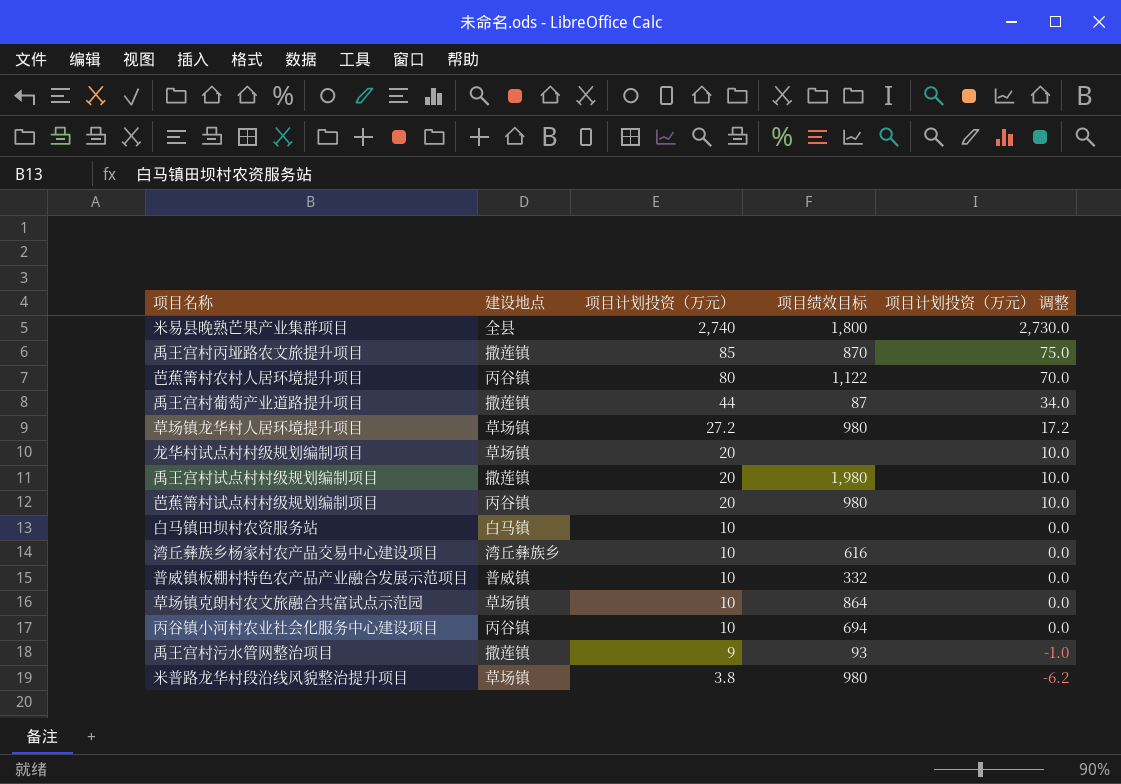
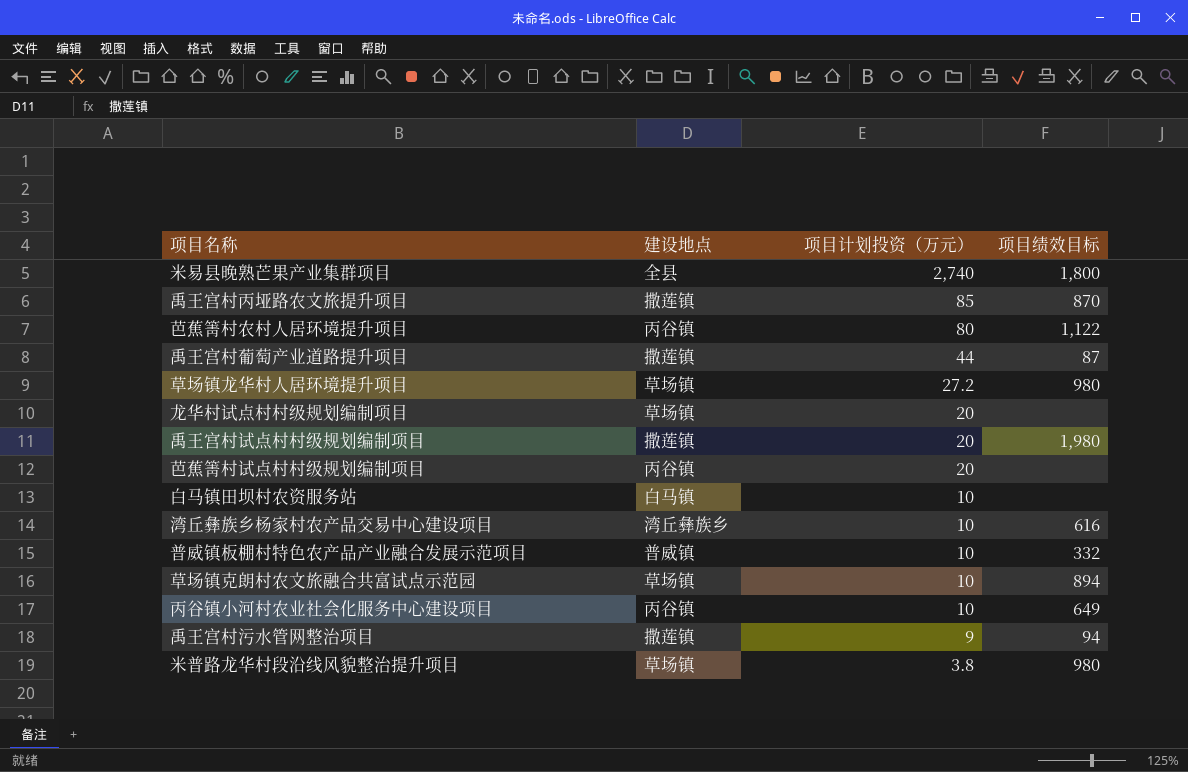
column 项目计划投资（万元） 调整 | formula: [项目计划投资（万元）] - 10 -> none
芭蕉箐村试点村村级规划编制项目 | 项目绩效目标: 980 -> none
草场镇克朗村农文旅融合共富试点示范园 | 项目绩效目标: 864 -> 894
丙谷镇小河村农业社会化服务中心建设项目 | 项目绩效目标: 694 -> 649
禹王宫村污水管网整治项目 | 项目绩效目标: 93 -> 94

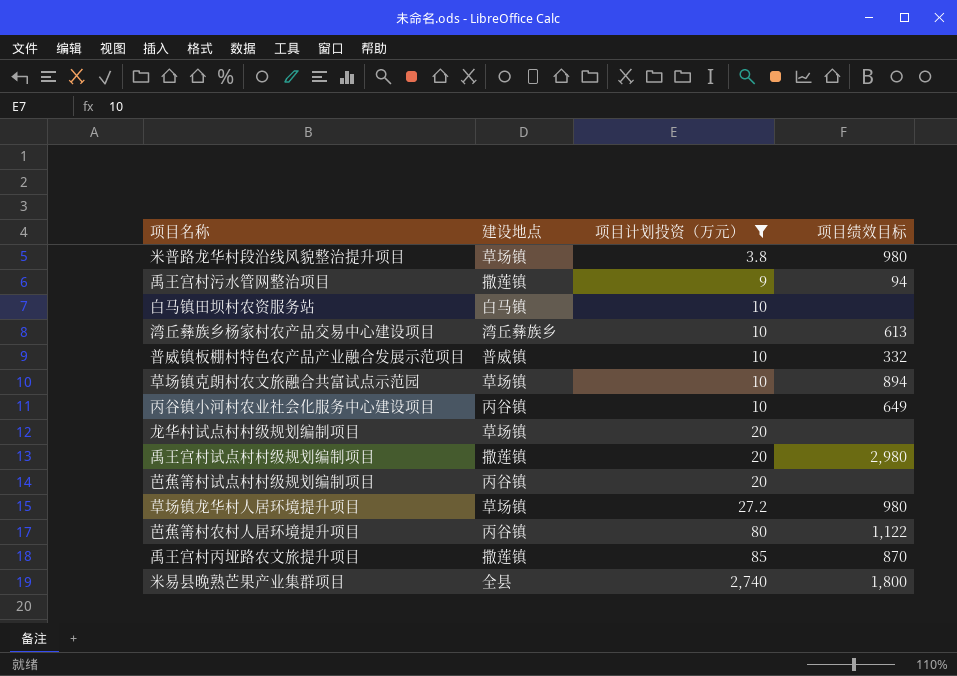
filter: none -> 项目计划投资（万元） != 44
row order: 项目计划投资（万元） descending -> 项目计划投资（万元） ascending
湾丘彝族乡杨家村农产品交易中心建设项目 | 项目绩效目标: 616 -> 613
禹王宫村试点村村级规划编制项目 | 项目绩效目标: 1,980 -> 2,980

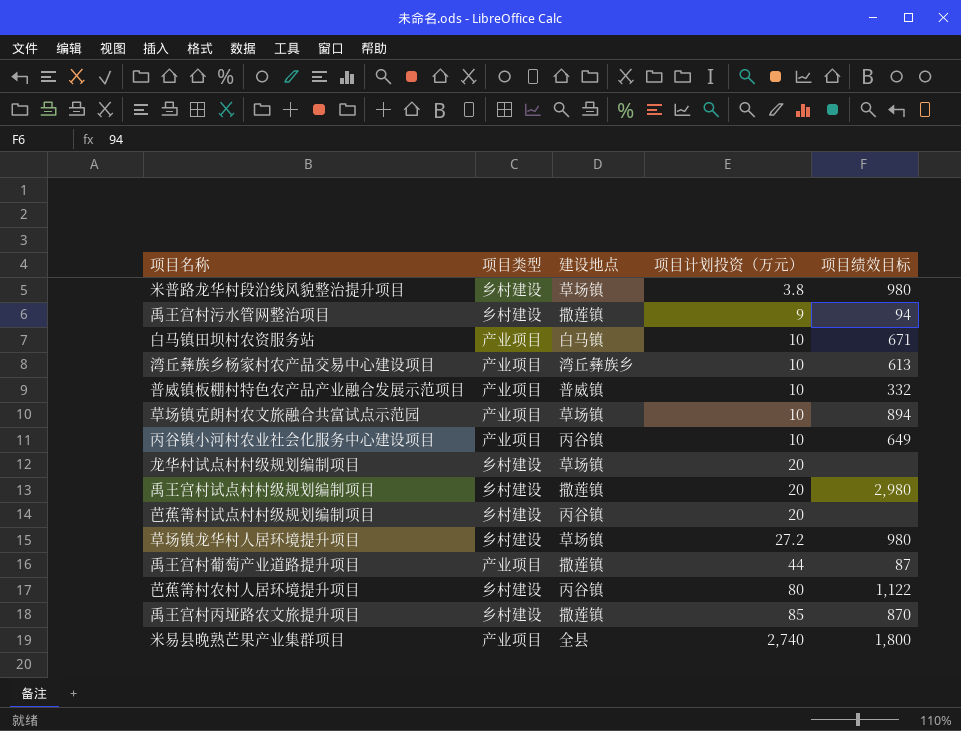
filter: 项目计划投资（万元） != 44 -> none
column 项目类型 | position: none -> 2
白马镇田坝村农资服务站 | 项目绩效目标: none -> 671

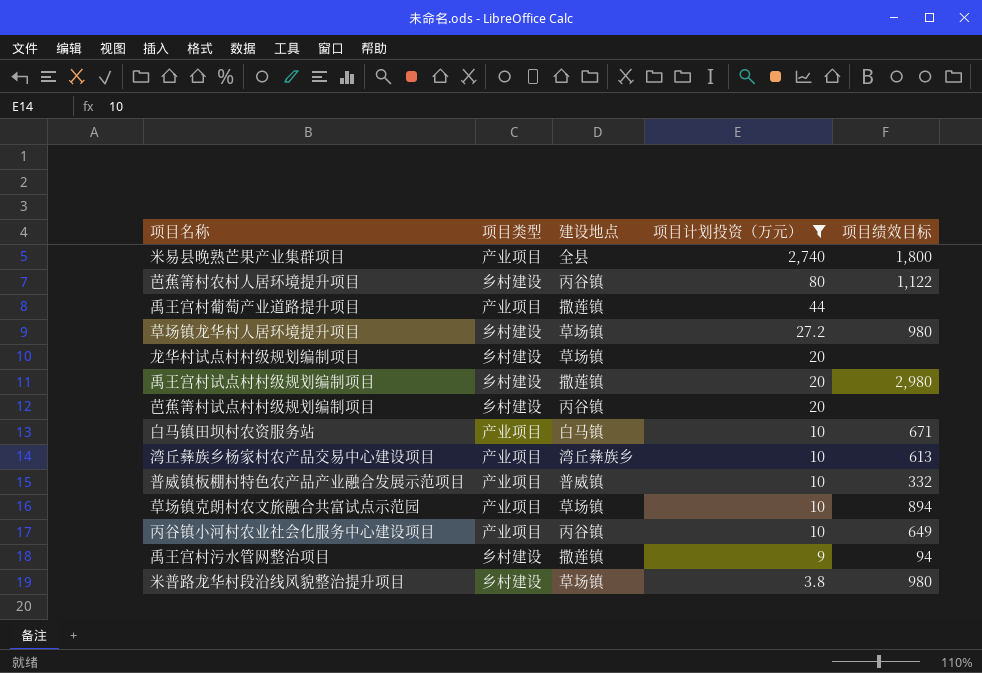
filter: none -> 项目计划投资（万元） != 85
row order: 项目计划投资（万元） ascending -> 项目计划投资（万元） descending
禹王宫村葡萄产业道路提升项目 | 项目绩效目标: 87 -> none

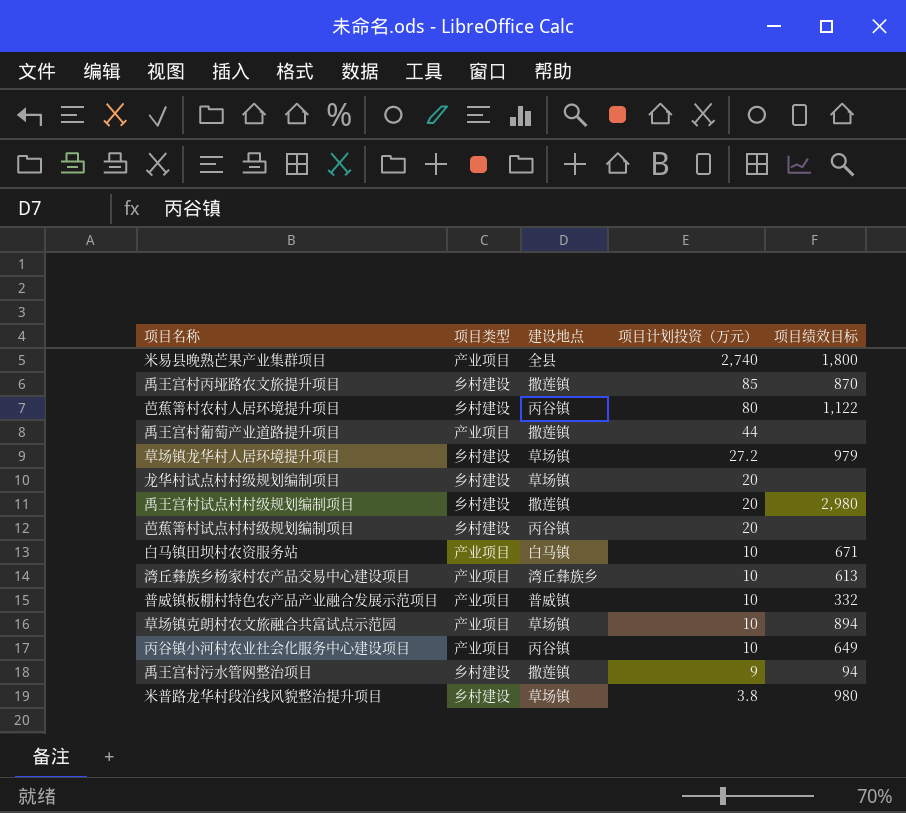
filter: 项目计划投资（万元） != 85 -> none
草场镇龙华村人居环境提升项目 | 项目绩效目标: 980 -> 979

